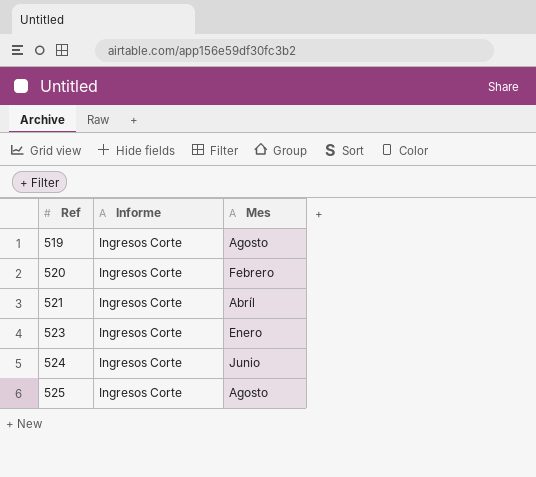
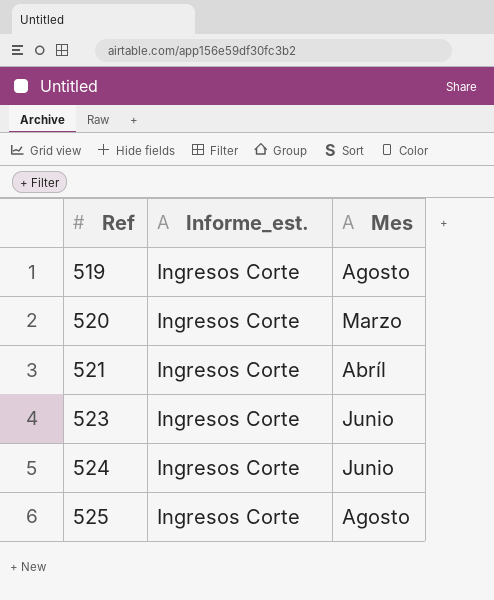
column name: Informe -> Informe_est.
520 | Mes: Febrero -> Marzo
523 | Mes: Enero -> Junio

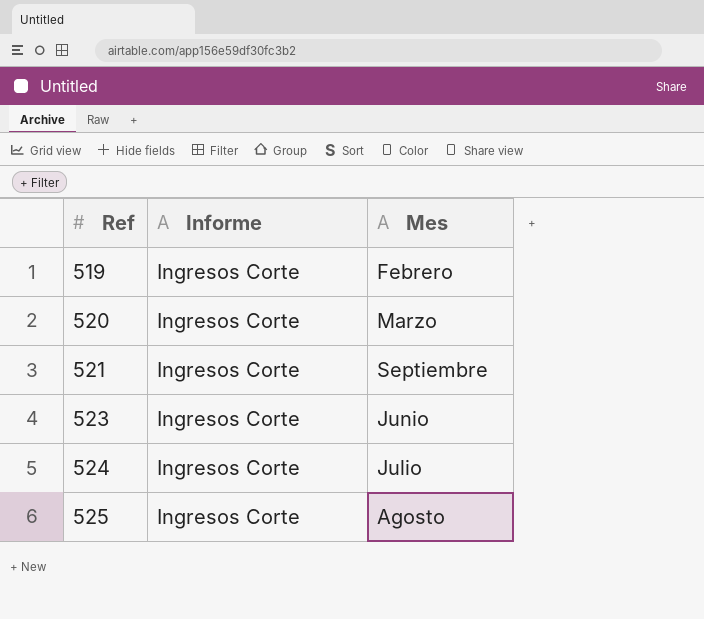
column name: Informe_est. -> Informe
519 | Mes: Agosto -> Febrero
521 | Mes: Abríl -> Septiembre
524 | Mes: Junio -> Julio

